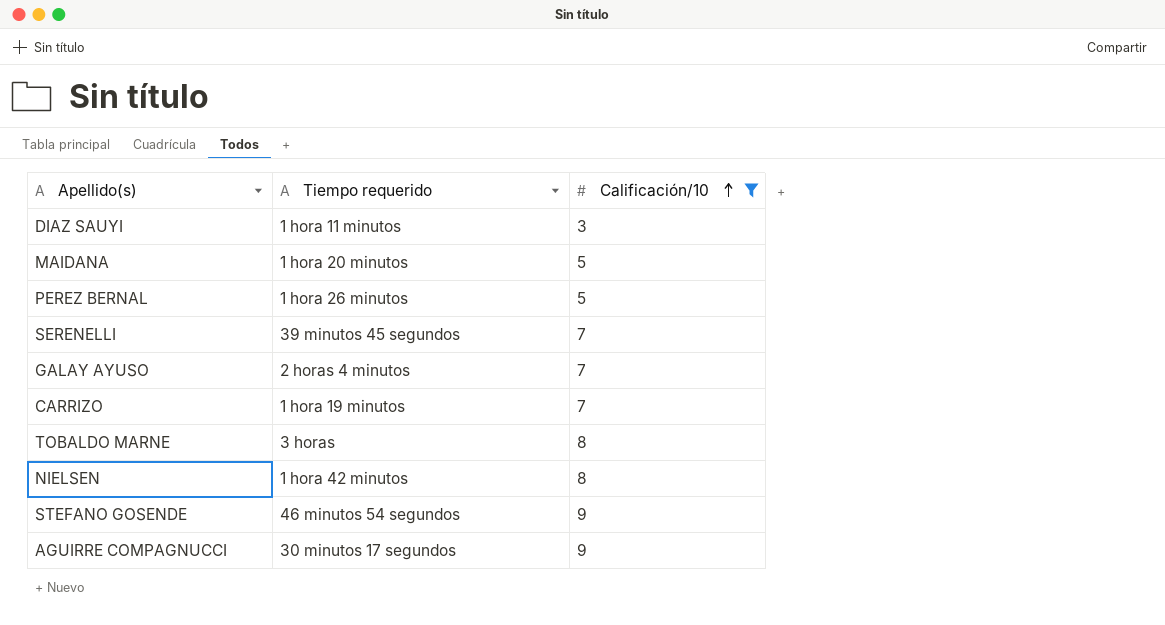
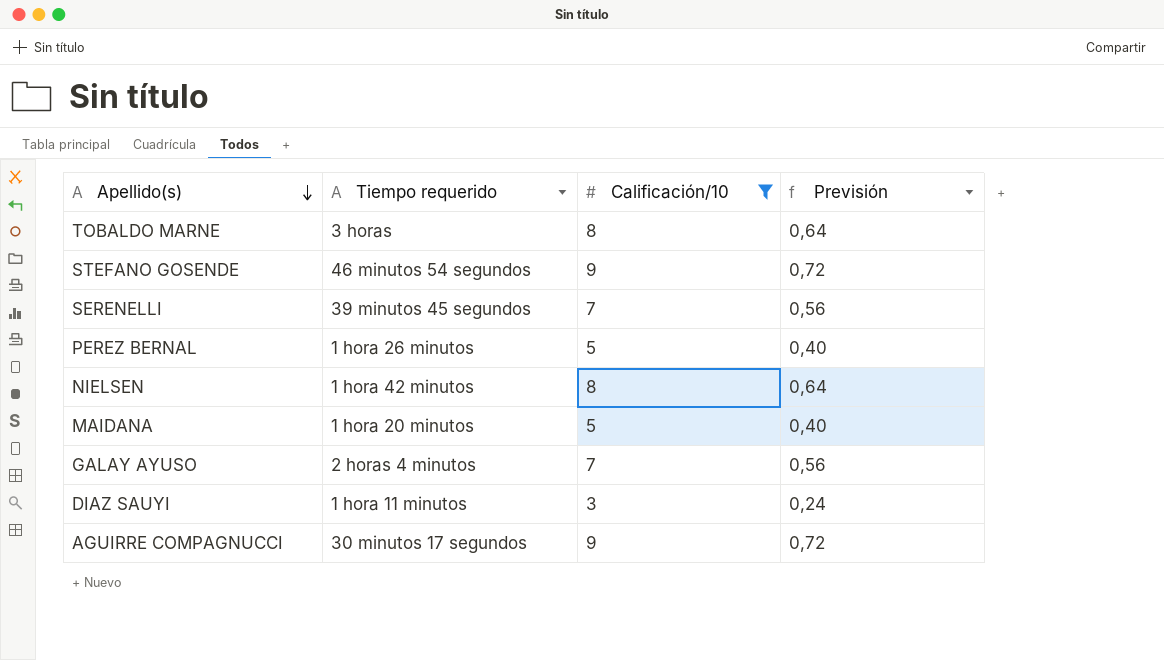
row order: Calificación/10 ascending -> Apellido(s) descending
column Previsión | formula: none -> [Calificación/10] * 0,08
row CARRIZO: 1 hora 19 minutos | 7 -> none

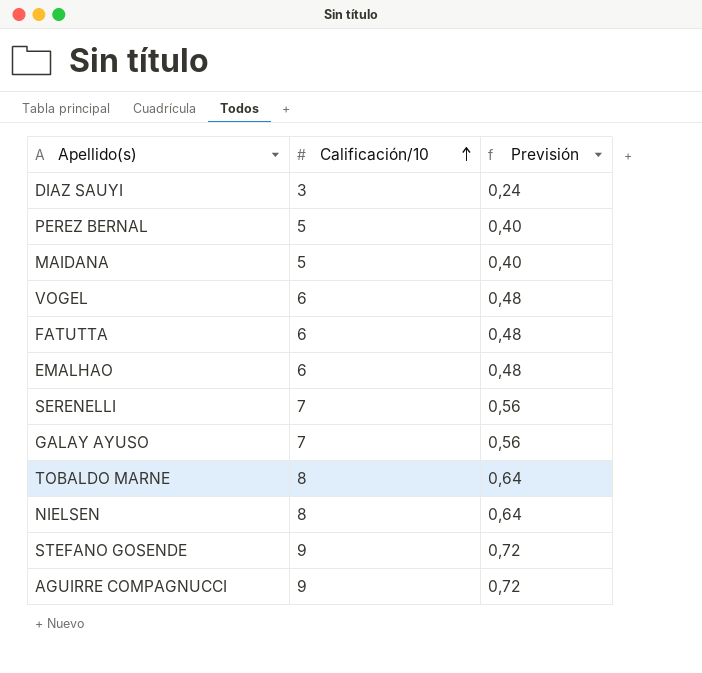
filter: Calificación/10 != 6 -> none
row order: Apellido(s) descending -> Calificación/10 ascending
column Tiempo requerido | position: 2 -> none

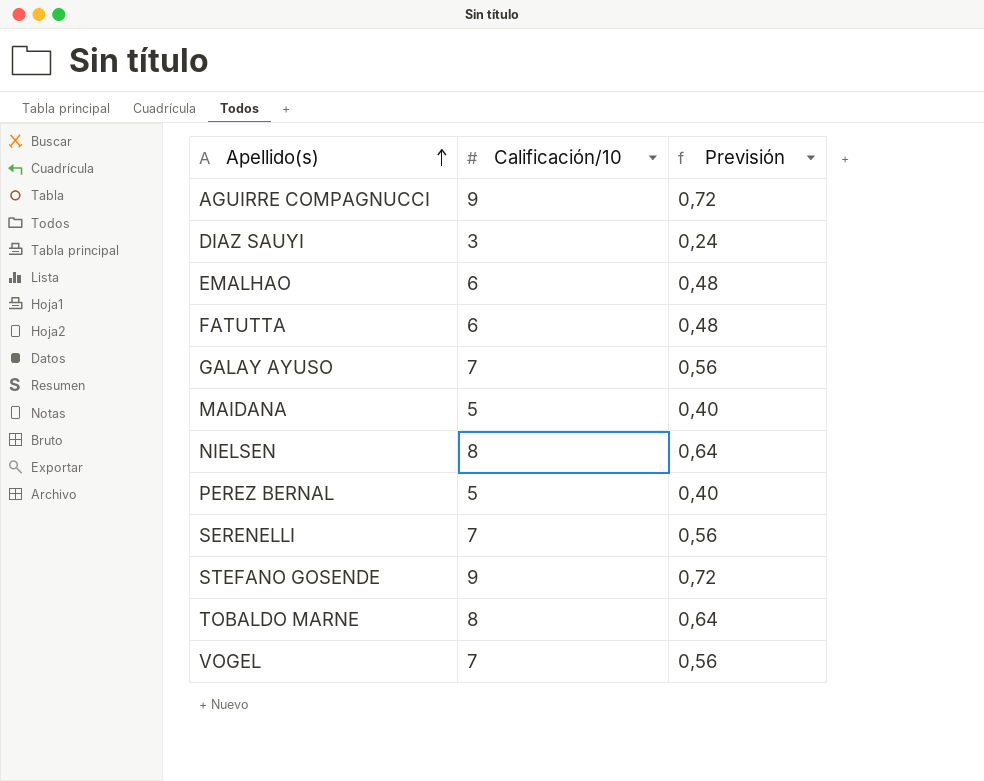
row order: Calificación/10 ascending -> Apellido(s) ascending
VOGEL | Calificación/10: 6 -> 7
VOGEL | Previsión: 0,48 -> 0,56

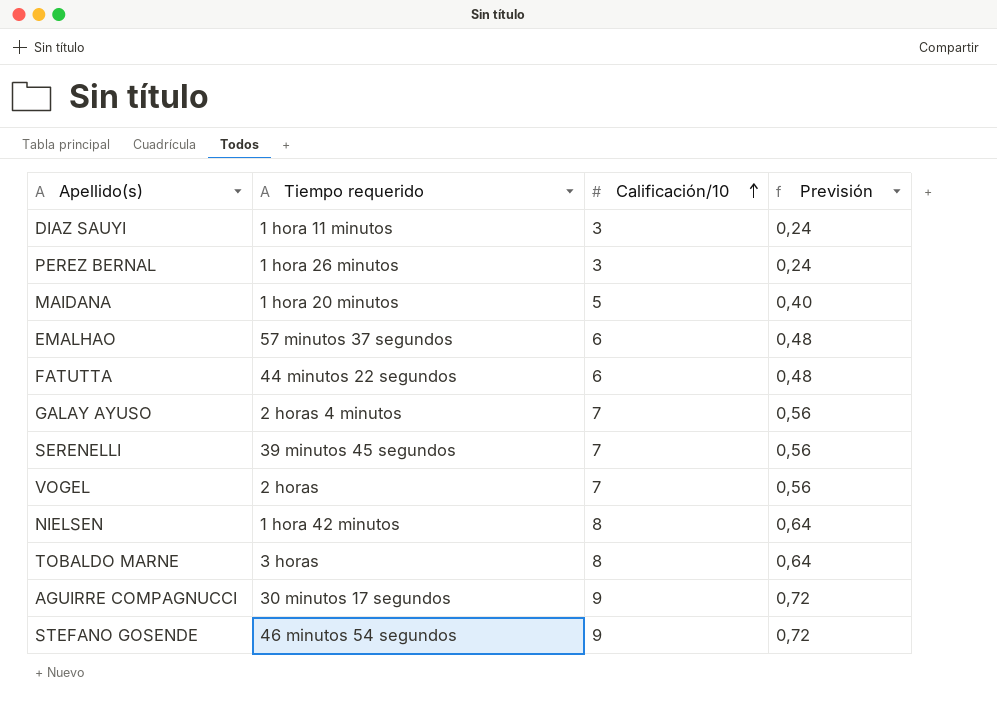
row order: Apellido(s) ascending -> Calificación/10 ascending
column Tiempo requerido | position: none -> 2
PEREZ BERNAL | Calificación/10: 5 -> 3
PEREZ BERNAL | Previsión: 0,40 -> 0,24

